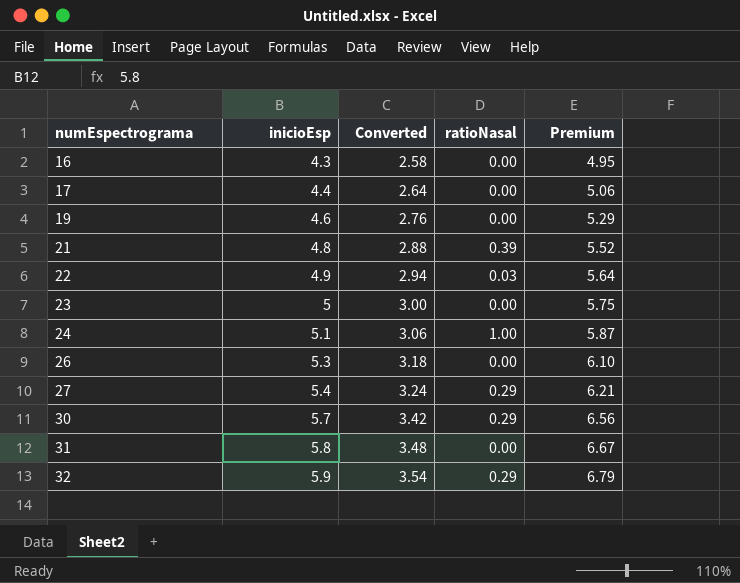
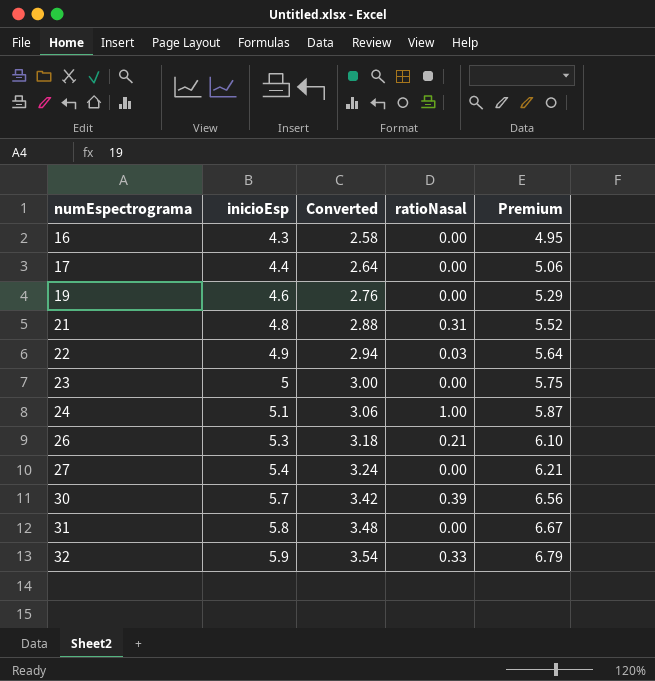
21 | ratioNasal: 0.39 -> 0.31
26 | ratioNasal: 0.00 -> 0.21
27 | ratioNasal: 0.29 -> 0.00
30 | ratioNasal: 0.29 -> 0.39
32 | ratioNasal: 0.29 -> 0.33

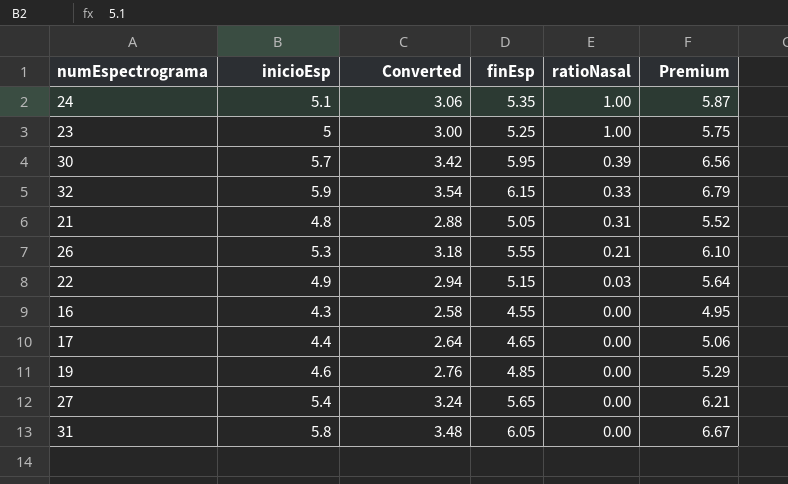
row order: numEspectrograma ascending -> ratioNasal descending
column finEsp | position: none -> 4
23 | ratioNasal: 0.00 -> 1.00

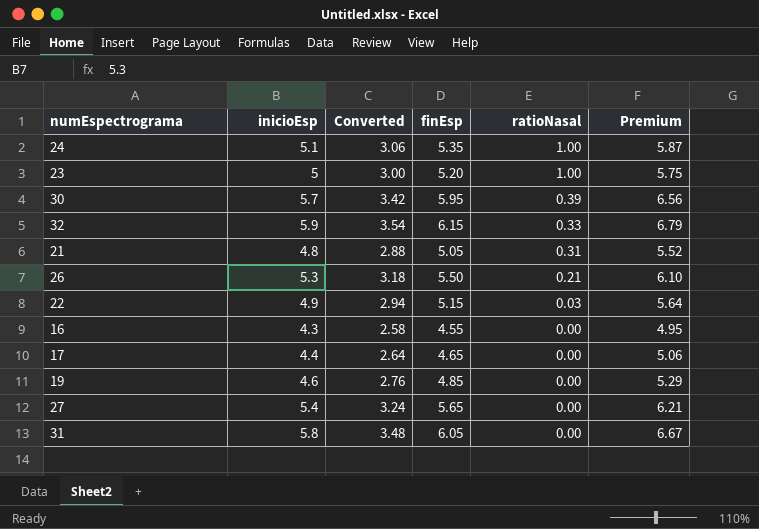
23 | finEsp: 5.25 -> 5.20
26 | finEsp: 5.55 -> 5.50

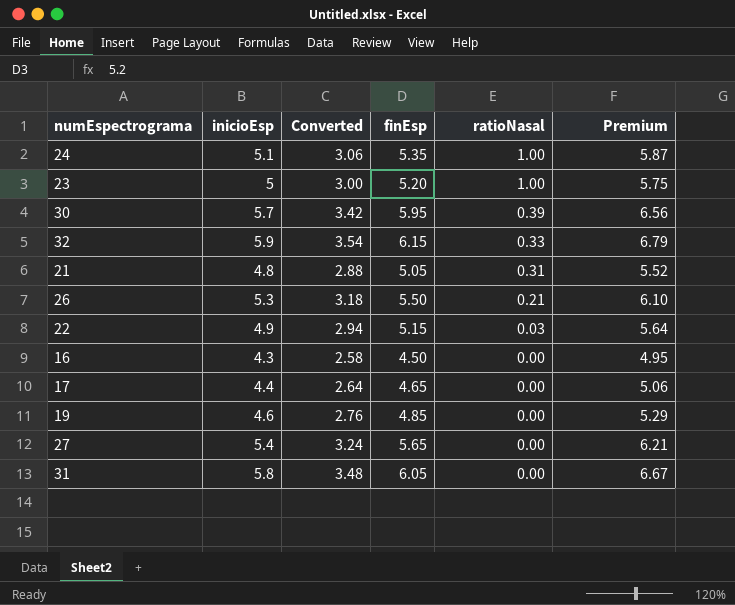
16 | finEsp: 4.55 -> 4.50

